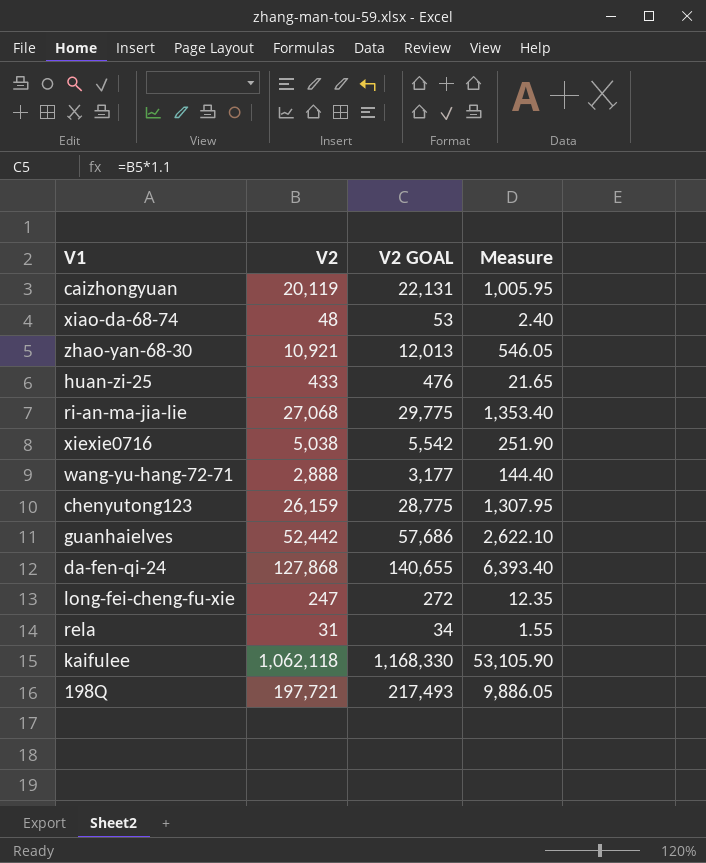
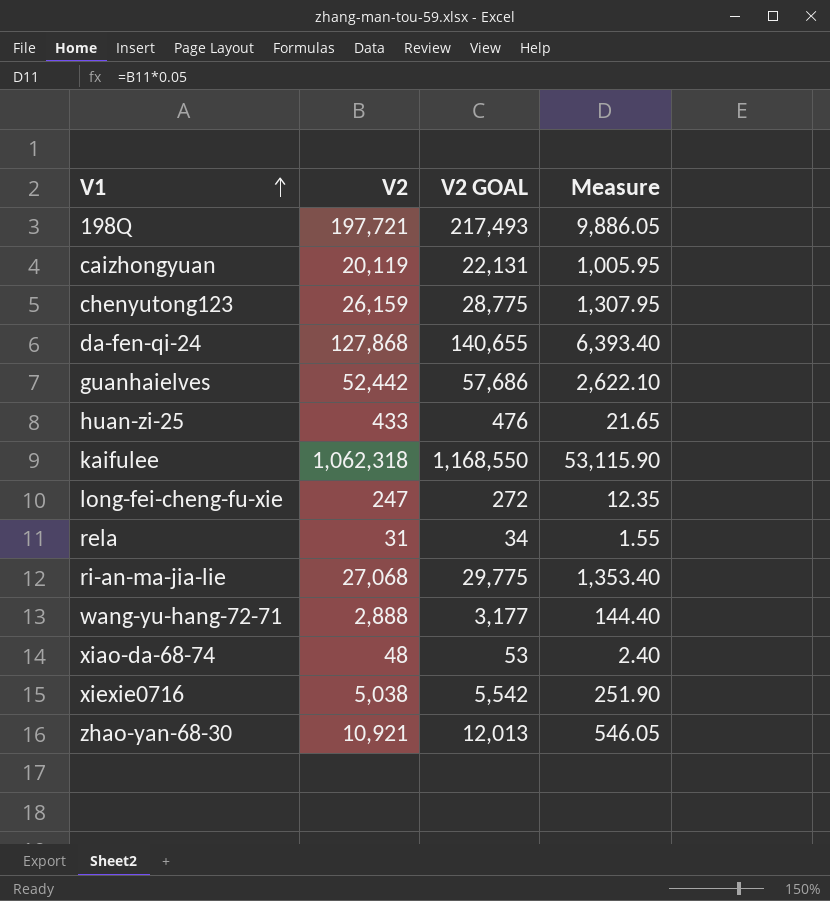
row order: none -> V1 ascending
kaifulee | V2: 1,062,118 -> 1,062,318
kaifulee | V2 GOAL: 1,168,330 -> 1,168,550
kaifulee | Measure: 53,105.90 -> 53,115.90

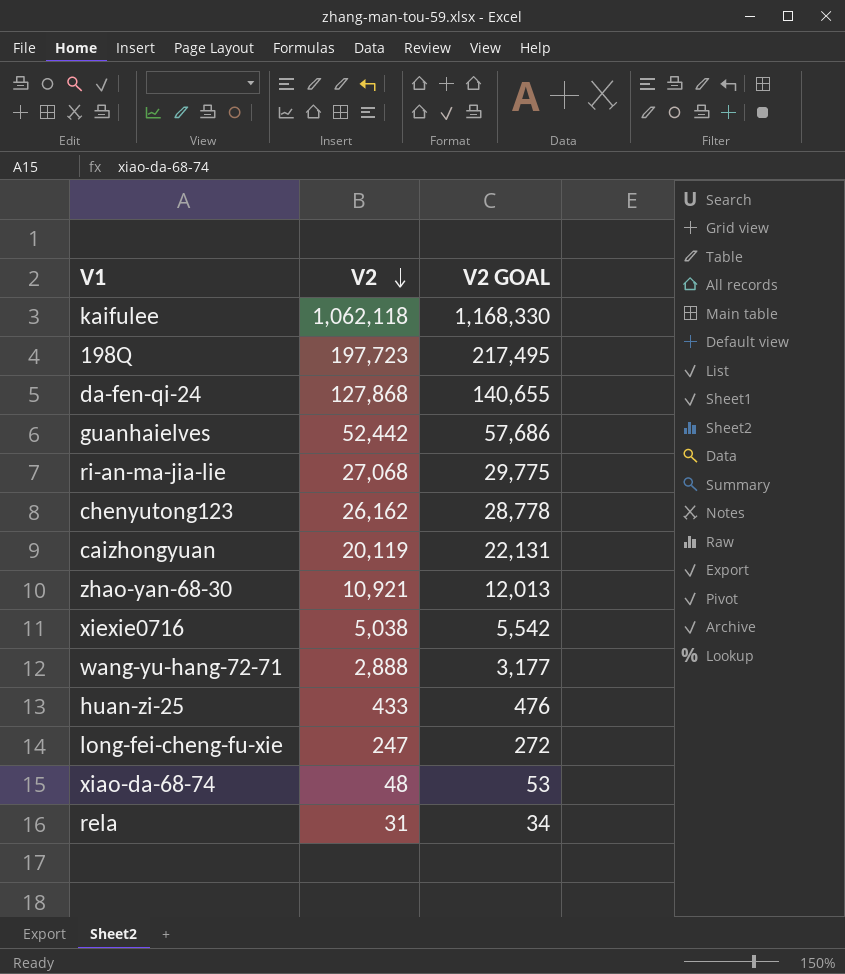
row order: V1 ascending -> V2 descending
column Measure | formula: [V2] * 0.05 -> none
kaifulee | V2: 1,062,318 -> 1,062,118
kaifulee | V2 GOAL: 1,168,550 -> 1,168,330
198Q | V2: 197,721 -> 197,723
198Q | V2 GOAL: 217,493 -> 217,495
chenyutong123 | V2: 26,159 -> 26,162
chenyutong123 | V2 GOAL: 28,775 -> 28,778

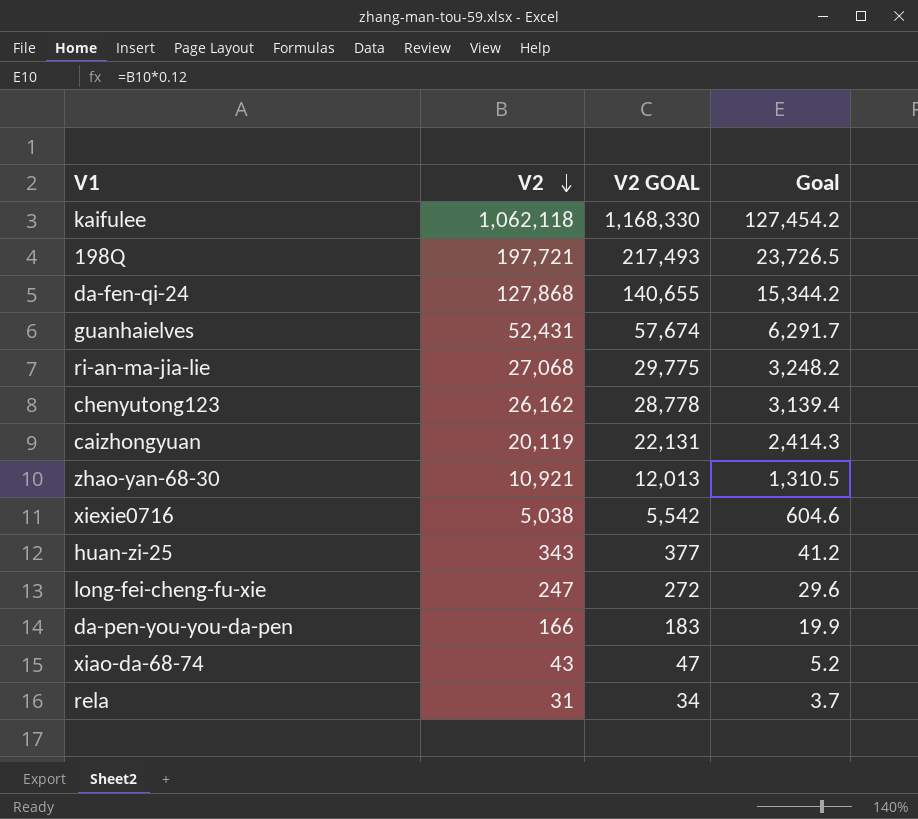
column Goal | formula: none -> [V2] * 0.12
row wang-yu-hang-72-71: 2,888 | 3,177 -> none
198Q | V2: 197,723 -> 197,721
198Q | V2 GOAL: 217,495 -> 217,493
guanhaielves | V2: 52,442 -> 52,431
guanhaielves | V2 GOAL: 57,686 -> 57,674
huan-zi-25 | V2: 433 -> 343
huan-zi-25 | V2 GOAL: 476 -> 377
row da-pen-you-you-da-pen: none -> 166 | 183 | 19.9
xiao-da-68-74 | V2: 48 -> 43
xiao-da-68-74 | V2 GOAL: 53 -> 47

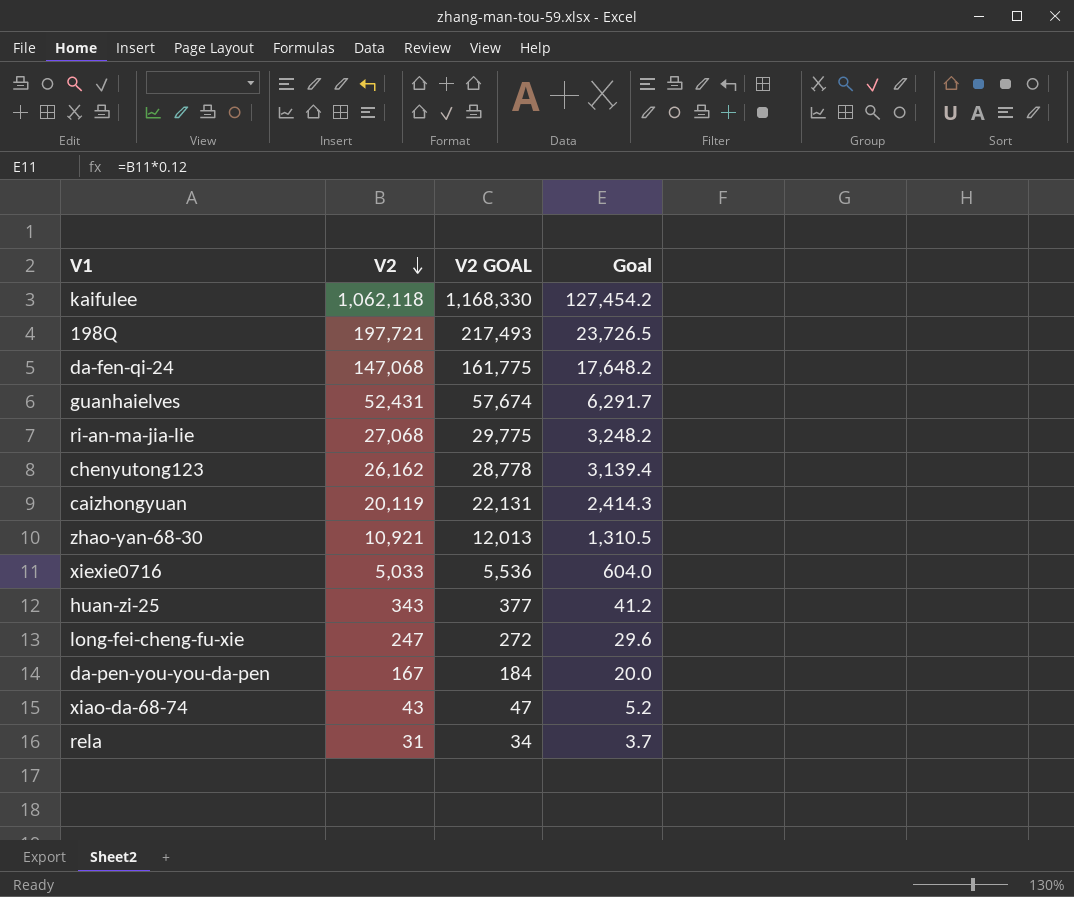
da-fen-qi-24 | V2: 127,868 -> 147,068
da-fen-qi-24 | V2 GOAL: 140,655 -> 161,775
da-fen-qi-24 | Goal: 15,344.2 -> 17,648.2
xiexie0716 | V2: 5,038 -> 5,033
xiexie0716 | V2 GOAL: 5,542 -> 5,536
xiexie0716 | Goal: 604.6 -> 604.0
da-pen-you-you-da-pen | V2: 166 -> 167
da-pen-you-you-da-pen | V2 GOAL: 183 -> 184
da-pen-you-you-da-pen | Goal: 19.9 -> 20.0

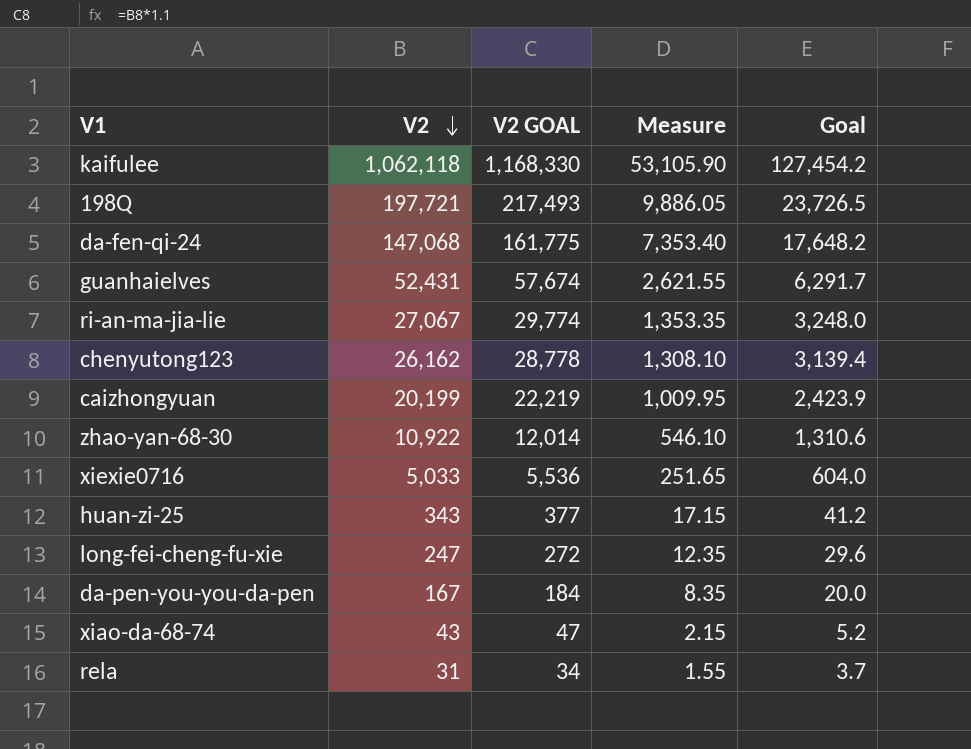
column Measure | formula: none -> [V2] * 0.05
ri-an-ma-jia-lie | V2: 27,068 -> 27,067
ri-an-ma-jia-lie | V2 GOAL: 29,775 -> 29,774
ri-an-ma-jia-lie | Goal: 3,248.2 -> 3,248.0
caizhongyuan | V2: 20,119 -> 20,199
caizhongyuan | V2 GOAL: 22,131 -> 22,219
caizhongyuan | Goal: 2,414.3 -> 2,423.9
zhao-yan-68-30 | V2: 10,921 -> 10,922
zhao-yan-68-30 | V2 GOAL: 12,013 -> 12,014
zhao-yan-68-30 | Goal: 1,310.5 -> 1,310.6

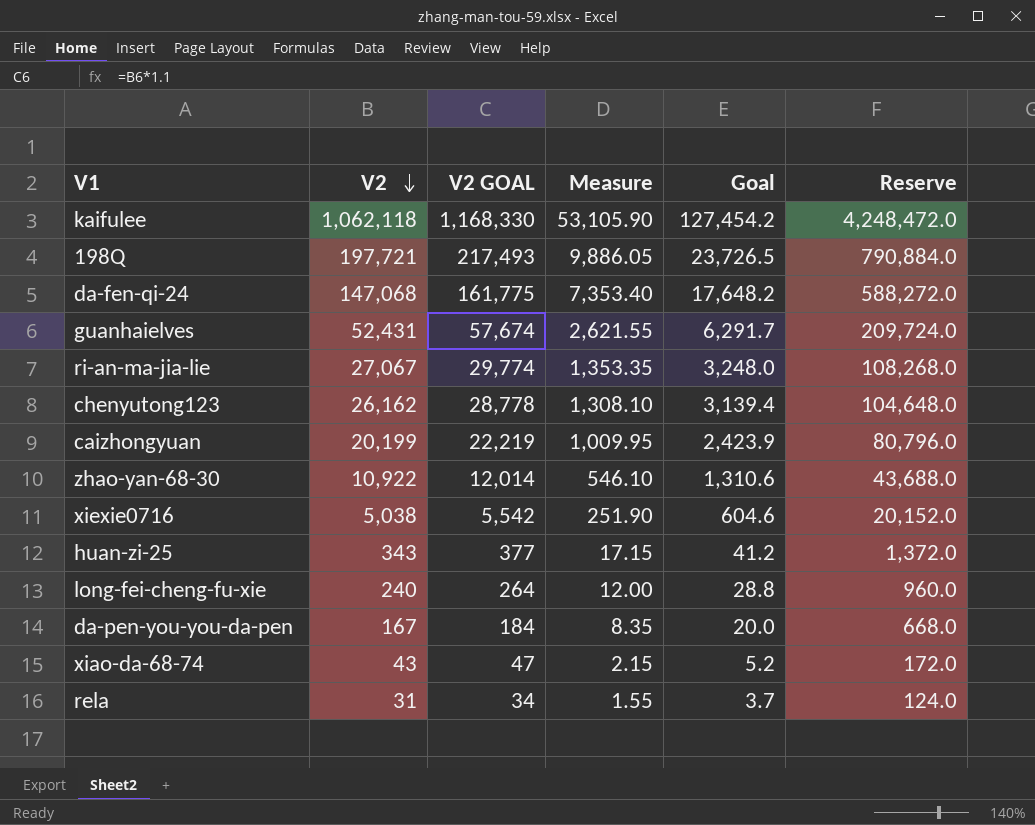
column Reserve | formula: none -> [V2] * 4
xiexie0716 | V2: 5,033 -> 5,038
xiexie0716 | V2 GOAL: 5,536 -> 5,542
xiexie0716 | Measure: 251.65 -> 251.90
xiexie0716 | Goal: 604.0 -> 604.6
long-fei-cheng-fu-xie | V2: 247 -> 240
long-fei-cheng-fu-xie | V2 GOAL: 272 -> 264
long-fei-cheng-fu-xie | Measure: 12.35 -> 12.00
long-fei-cheng-fu-xie | Goal: 29.6 -> 28.8

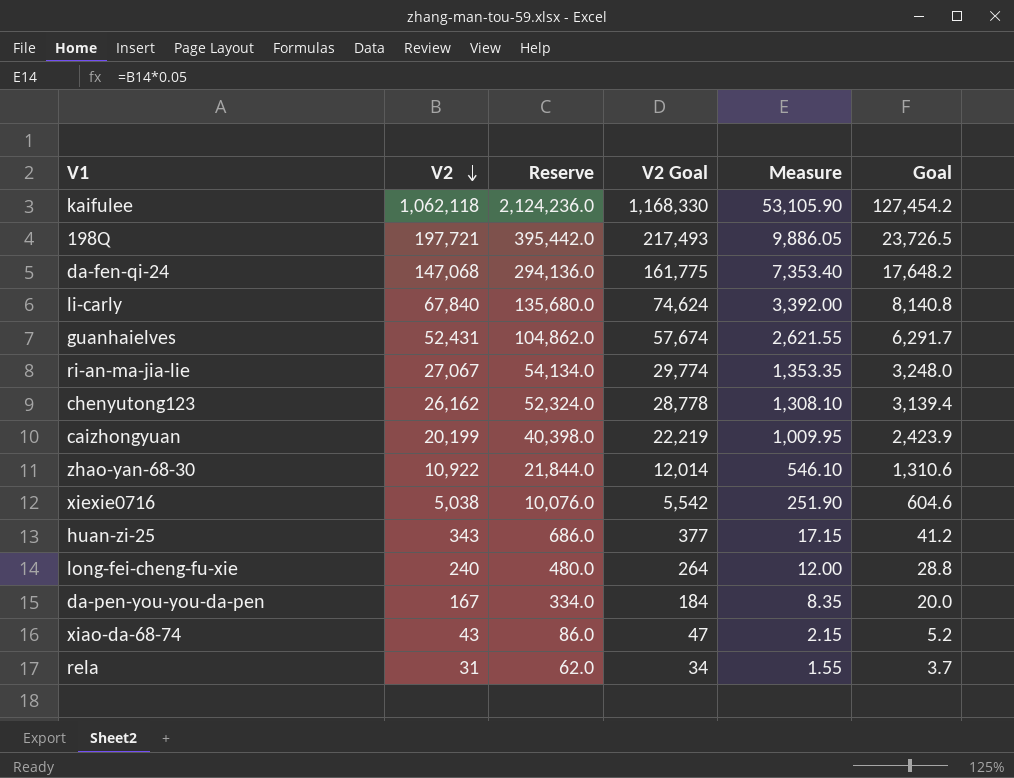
column Reserve | formula: [V2] * 4 -> [V2] * 2
column Reserve | position: 6 -> 3
column name: V2 GOAL -> V2 Goal
row li-carly: none -> 67,840 | 135,680.0 | 74,624 | 3,392.00 | 8,140.8

